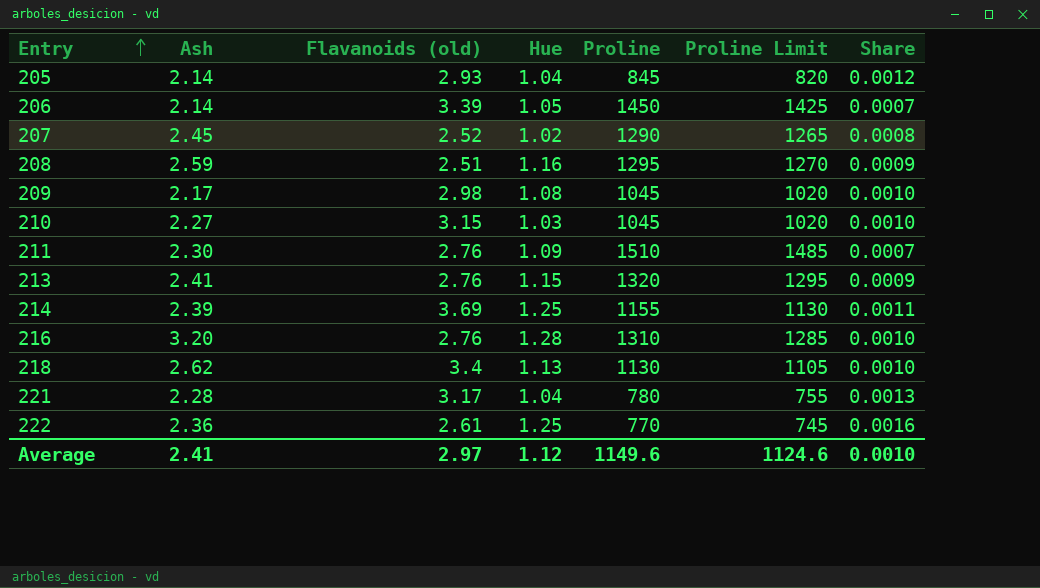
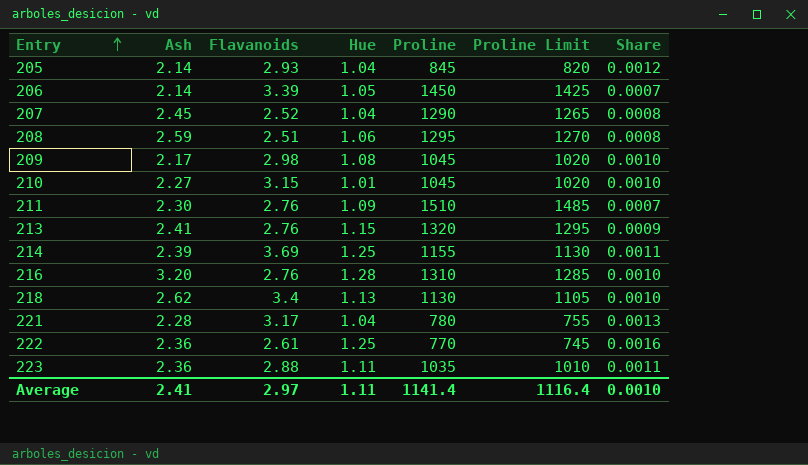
column name: Flavanoids (old) -> Flavanoids
207 | Hue: 1.02 -> 1.04
208 | Hue: 1.16 -> 1.06
208 | Share: 0.0009 -> 0.0008
210 | Hue: 1.03 -> 1.01
row 223: none -> 2.36 | 2.88 | 1.11 | 1035 | 1010 | 0.0011
Average | Hue: 1.12 -> 1.11
Average | Proline: 1149.6 -> 1141.4
Average | Proline Limit: 1124.6 -> 1116.4

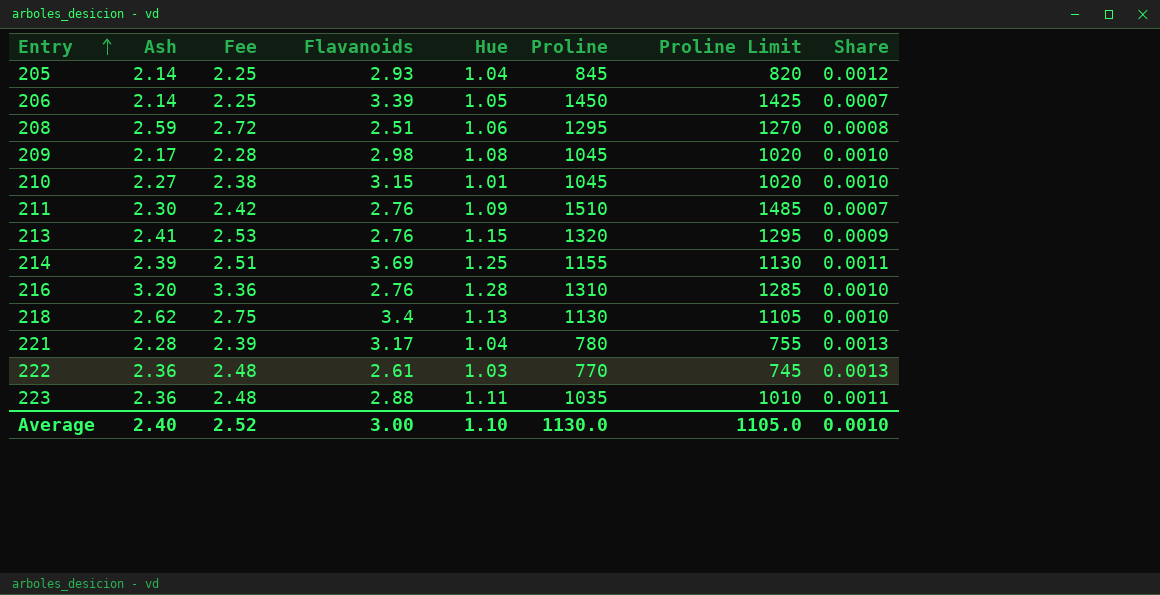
column Fee | formula: none -> [Ash] * 1.05
row 207: 2.45 | 2.52 | 1.04 | 1290 | 1265 | 0.0008 -> none
222 | Hue: 1.25 -> 1.03
222 | Share: 0.0016 -> 0.0013
Average | Ash: 2.41 -> 2.40
Average | Flavanoids: 2.97 -> 3.00
Average | Hue: 1.11 -> 1.10
Average | Proline: 1141.4 -> 1130.0
Average | Proline Limit: 1116.4 -> 1105.0

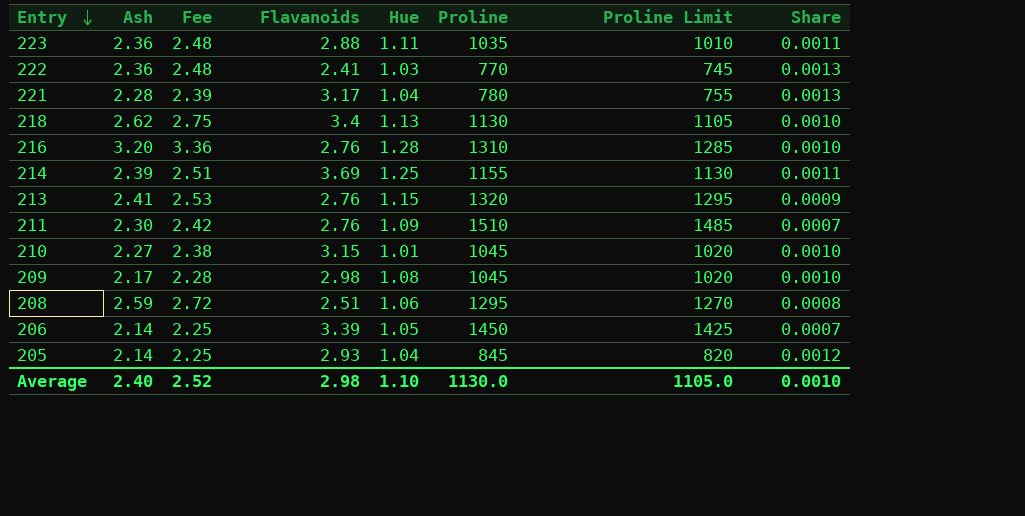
row order: Entry ascending -> Entry descending
222 | Flavanoids: 2.61 -> 2.41
Average | Flavanoids: 3.00 -> 2.98

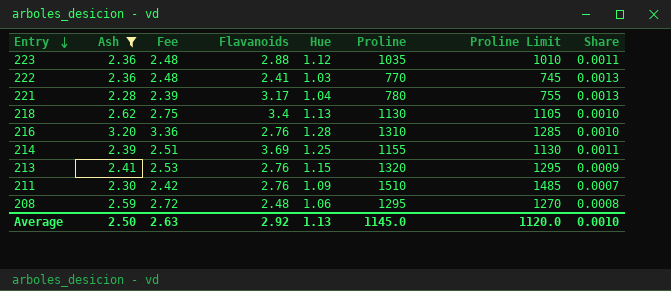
filter: none -> Ash >= 2.28
223 | Hue: 1.11 -> 1.12
208 | Flavanoids: 2.51 -> 2.48
Average | Ash: 2.40 -> 2.50
Average | Fee: 2.52 -> 2.63
Average | Flavanoids: 2.98 -> 2.92
Average | Hue: 1.10 -> 1.13
Average | Proline: 1130.0 -> 1145.0
Average | Proline Limit: 1105.0 -> 1120.0

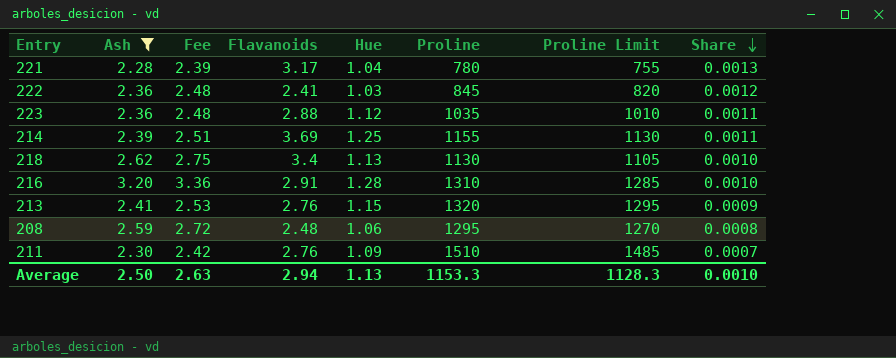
row order: Entry descending -> Share descending
222 | Proline: 770 -> 845
222 | Proline Limit: 745 -> 820
222 | Share: 0.0013 -> 0.0012
216 | Flavanoids: 2.76 -> 2.91
Average | Flavanoids: 2.92 -> 2.94
Average | Proline: 1145.0 -> 1153.3
Average | Proline Limit: 1120.0 -> 1128.3

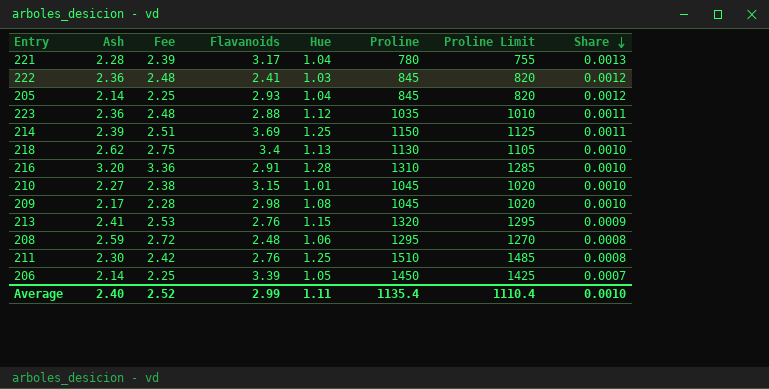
filter: Ash >= 2.28 -> none
214 | Proline: 1155 -> 1150
214 | Proline Limit: 1130 -> 1125
211 | Hue: 1.09 -> 1.25
211 | Share: 0.0007 -> 0.0008
Average | Ash: 2.50 -> 2.40
Average | Fee: 2.63 -> 2.52
Average | Flavanoids: 2.94 -> 2.99
Average | Hue: 1.13 -> 1.11
Average | Proline: 1153.3 -> 1135.4
Average | Proline Limit: 1128.3 -> 1110.4

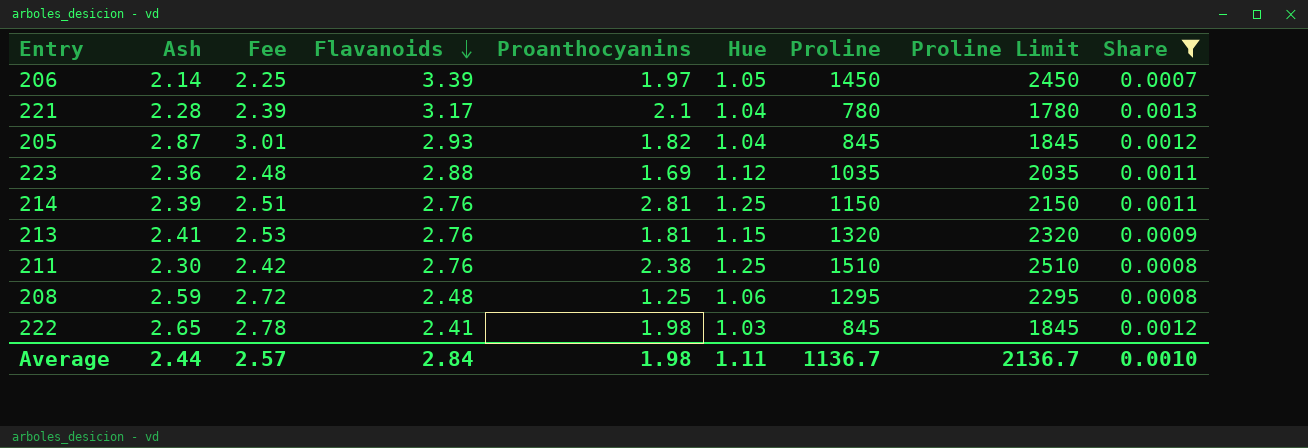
filter: none -> Share != 0.0010
row order: Share descending -> Flavanoids descending
column Proanthocyanins | position: none -> 5
column Proline Limit | formula: [Proline] - 25 -> [Proline] + 1000
205 | Ash: 2.14 -> 2.87
205 | Fee: 2.25 -> 3.01
214 | Flavanoids: 3.69 -> 2.76
222 | Ash: 2.36 -> 2.65
222 | Fee: 2.48 -> 2.78
Average | Ash: 2.40 -> 2.44
Average | Fee: 2.52 -> 2.57
Average | Flavanoids: 2.99 -> 2.84
Average | Proline: 1135.4 -> 1136.7
Average | Proline Limit: 1110.4 -> 2136.7

